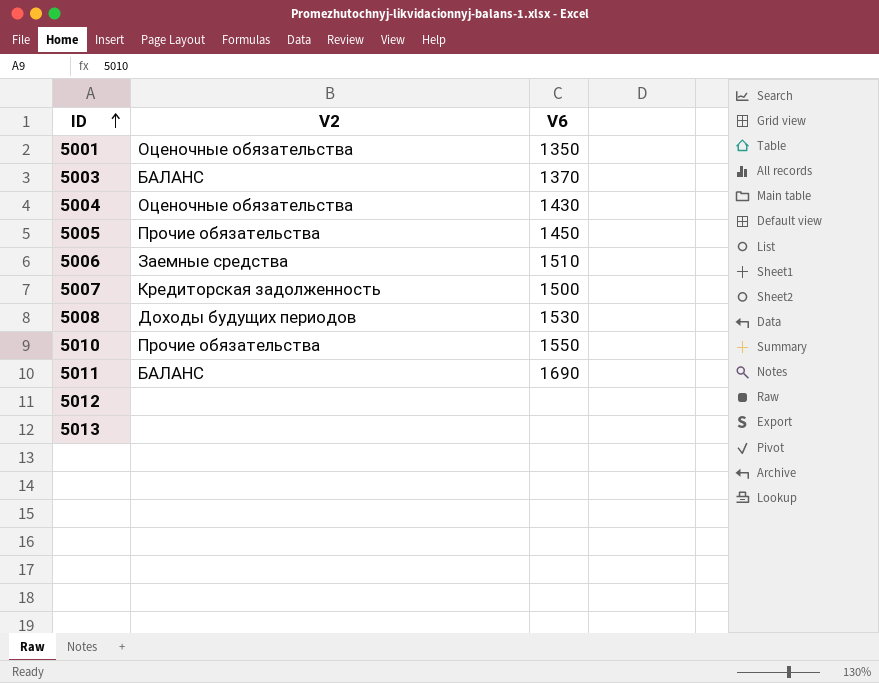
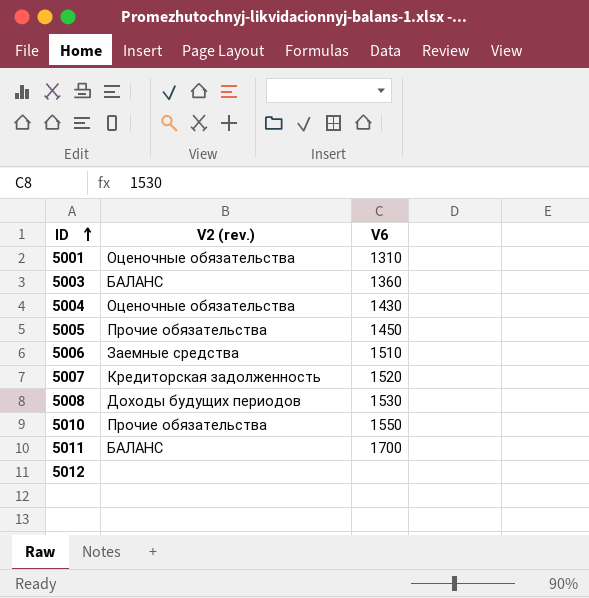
column name: V2 -> V2 (rev.)
row 5013: none | none -> none
5001 | V6: 1350 -> 1310
5003 | V6: 1370 -> 1360
5007 | V6: 1500 -> 1520
5011 | V6: 1690 -> 1700

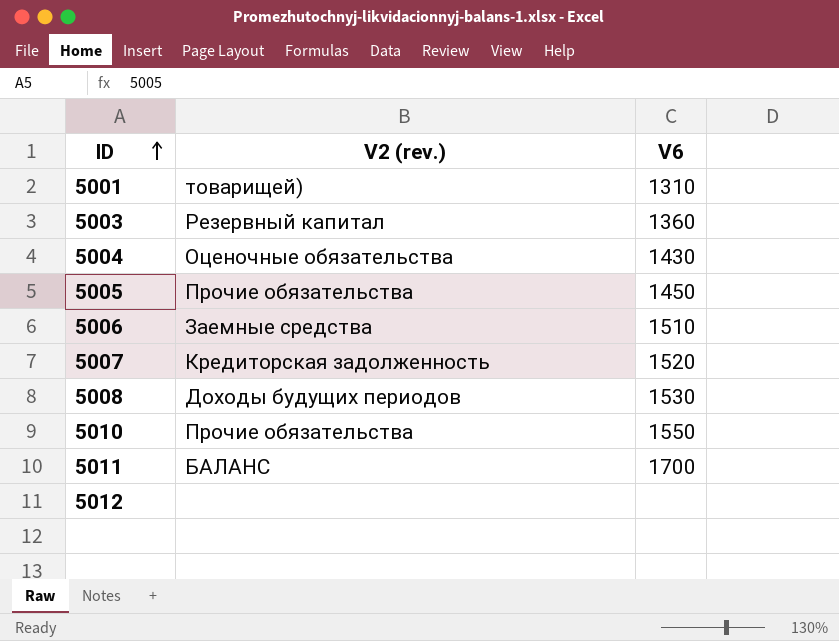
5001 | V2 (rev.): Оценочные обязательства -> товарищей)
5003 | V2 (rev.): БАЛАНС -> Резервный капитал

